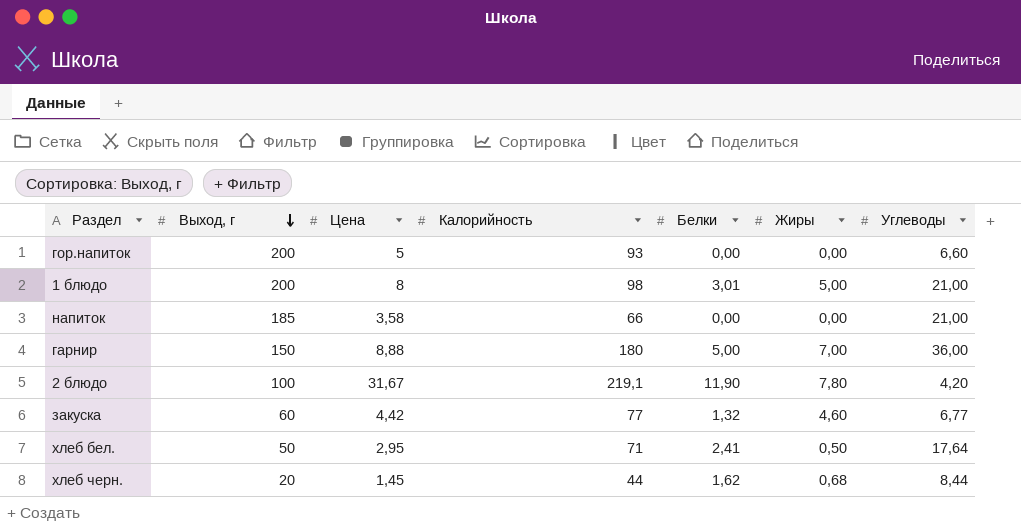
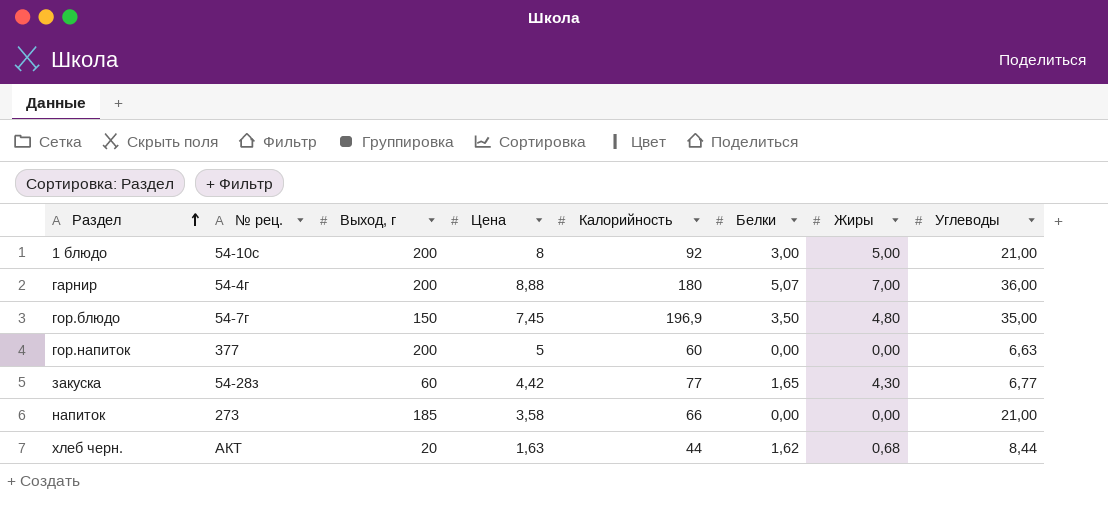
row order: Выход, г descending -> Раздел ascending
column № рец. | position: none -> 2
row 2 блюдо: 100 | 31,67 | 219,1 | 11,90 | 7,80 | 4,20 -> none
row хлеб бел.: 50 | 2,95 | 71 | 2,41 | 0,50 | 17,64 -> none
1 блюдо | Калорийность: 98 -> 92
1 блюдо | Белки: 3,01 -> 3,00
гарнир | Выход, г: 150 -> 200
гарнир | Белки: 5,00 -> 5,07
row гор.блюдо: none -> 54-7г | 150 | 7,45 | 196,9 | 3,50 | 4,80 | 35,00
гор.напиток | Калорийность: 93 -> 60
гор.напиток | Углеводы: 6,60 -> 6,63
закуска | Белки: 1,32 -> 1,65
закуска | Жиры: 4,60 -> 4,30
хлеб черн. | Цена: 1,45 -> 1,63

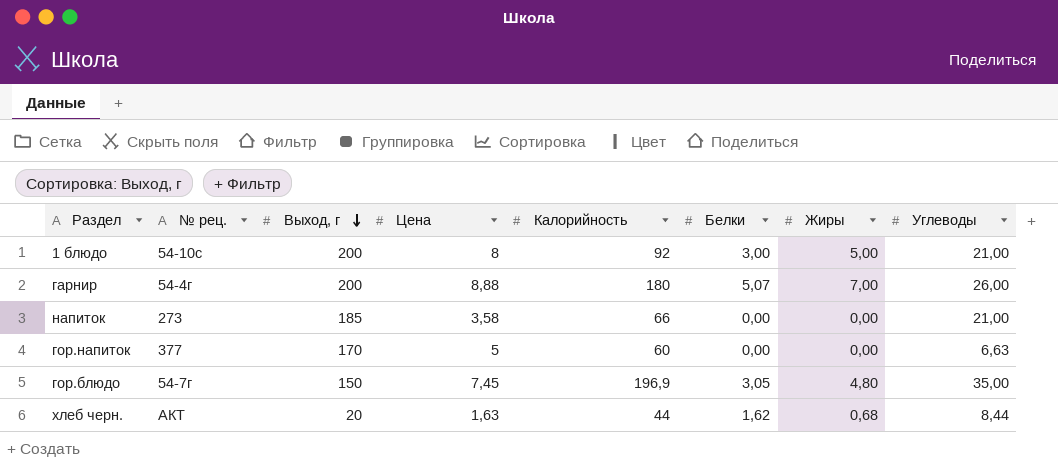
row order: Раздел ascending -> Выход, г descending
row закуска: 54-28з | 60 | 4,42 | 77 | 1,65 | 4,30 | 6,77 -> none
гарнир | Углеводы: 36,00 -> 26,00
гор.напиток | Выход, г: 200 -> 170
гор.блюдо | Белки: 3,50 -> 3,05

